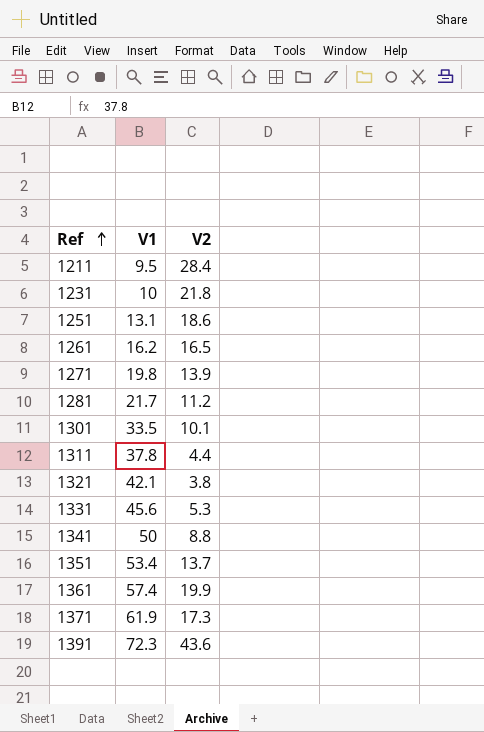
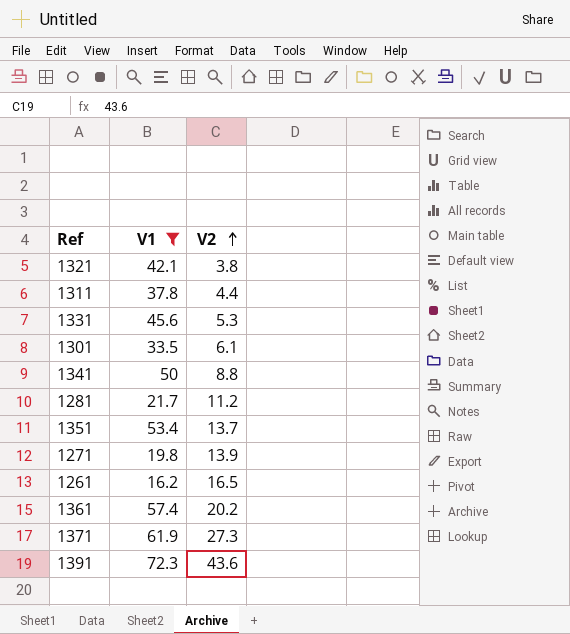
filter: none -> V1 >= 16.2
row order: Ref ascending -> V2 ascending
1301 | V2: 10.1 -> 6.1
1361 | V2: 19.9 -> 20.2
1371 | V2: 17.3 -> 27.3

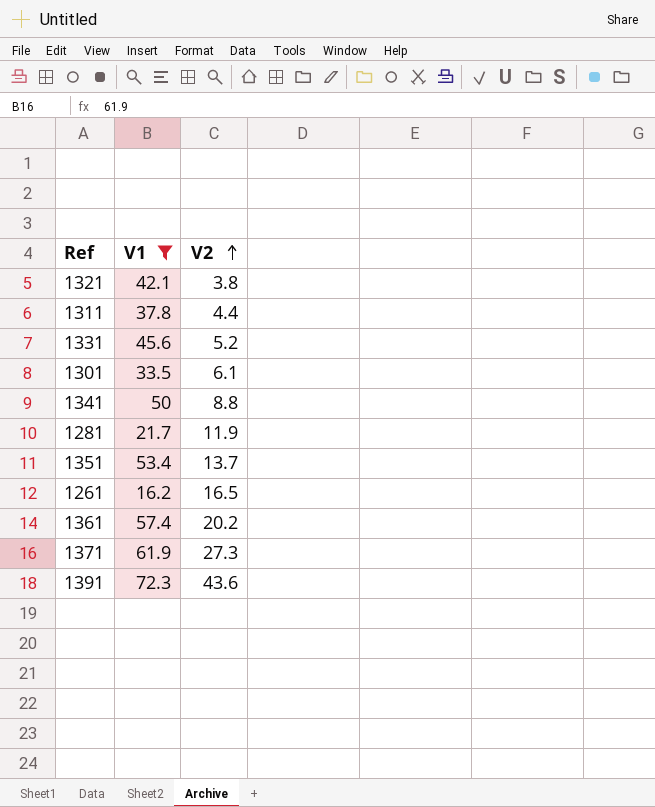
row 1271: 19.8 | 13.9 -> none
1331 | V2: 5.3 -> 5.2
1281 | V2: 11.2 -> 11.9

